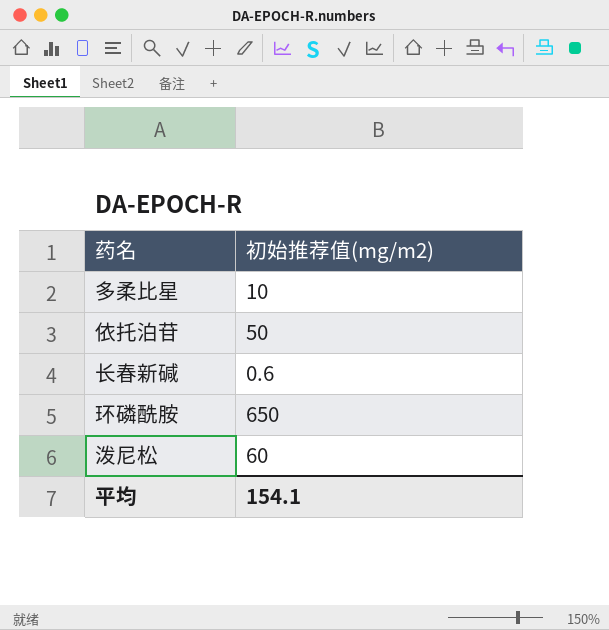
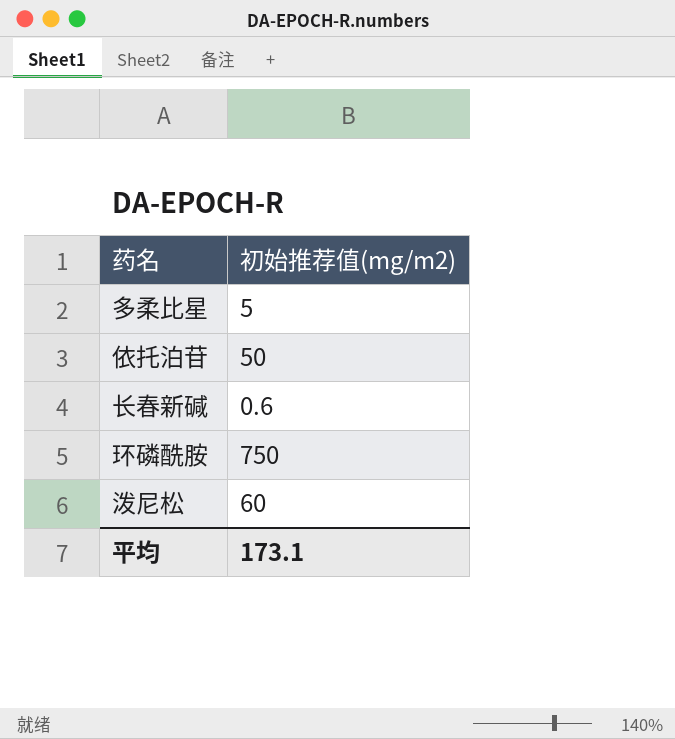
多柔比星 | 初始推荐值(mg/m2): 10 -> 5
环磷酰胺 | 初始推荐值(mg/m2): 650 -> 750
平均 | 初始推荐值(mg/m2): 154.1 -> 173.1

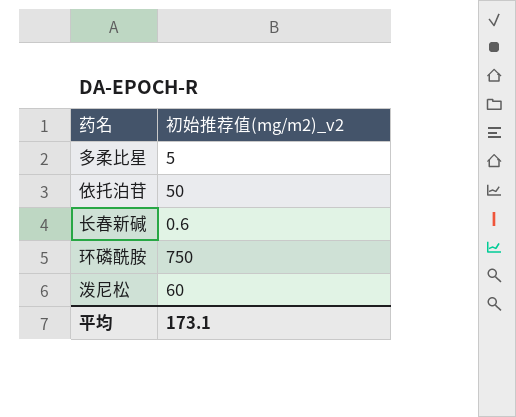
column name: 初始推荐值(mg/m2) -> 初始推荐值(mg/m2)_v2

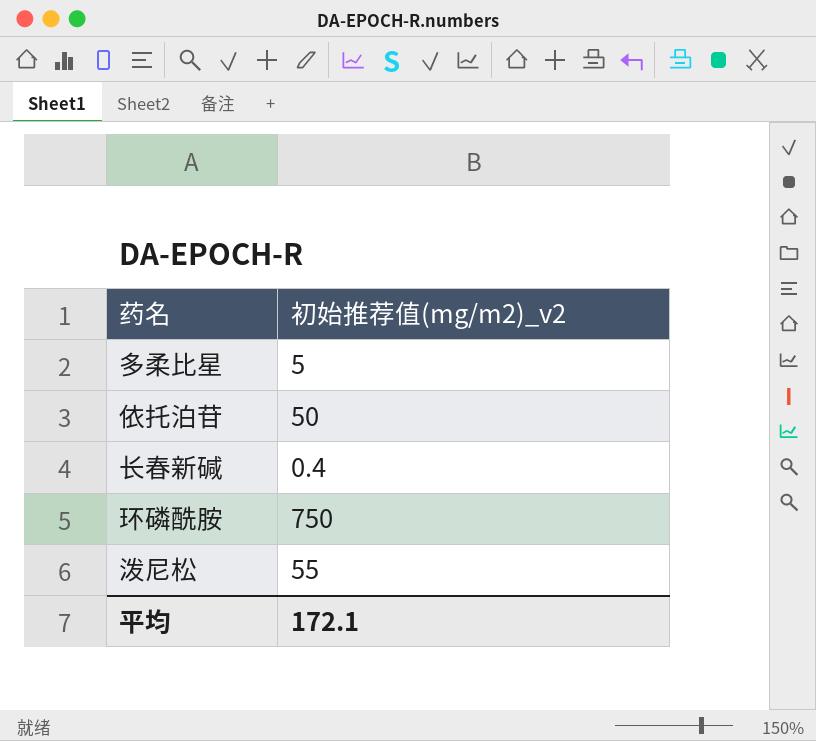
长春新碱 | 初始推荐值(mg/m2)_v2: 0.6 -> 0.4
泼尼松 | 初始推荐值(mg/m2)_v2: 60 -> 55
平均 | 初始推荐值(mg/m2)_v2: 173.1 -> 172.1

